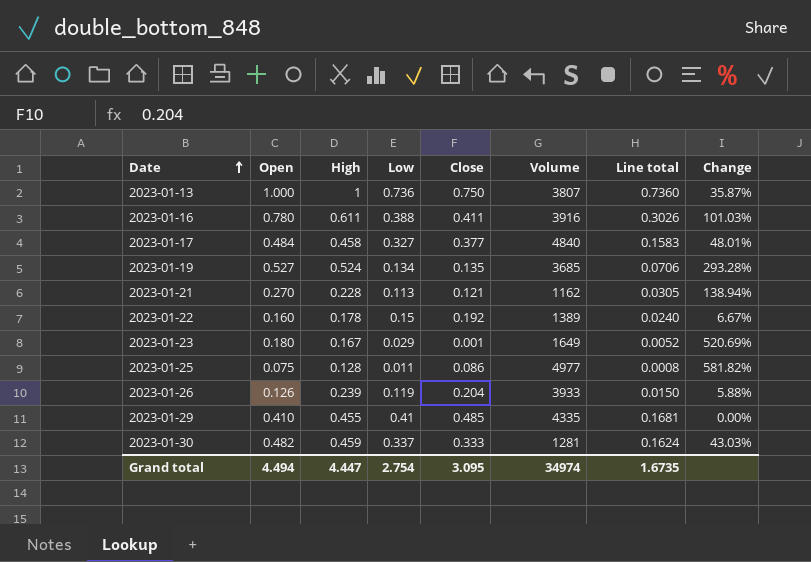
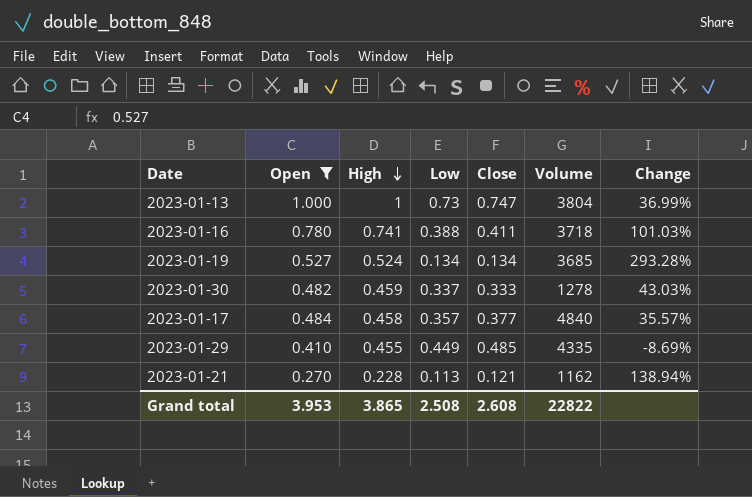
filter: none -> Open >= 0.270
row order: Date ascending -> High descending
column Line total | formula: [Open] * [Low] -> none
2023-01-13 | Low: 0.736 -> 0.73
2023-01-13 | Close: 0.750 -> 0.747
2023-01-13 | Volume: 3807 -> 3804
2023-01-13 | Change: 35.87% -> 36.99%
2023-01-16 | High: 0.611 -> 0.741
2023-01-16 | Volume: 3916 -> 3718
2023-01-19 | Close: 0.135 -> 0.134
2023-01-30 | Volume: 1281 -> 1278
2023-01-17 | Low: 0.327 -> 0.357
2023-01-17 | Change: 48.01% -> 35.57%
2023-01-29 | Low: 0.41 -> 0.449
2023-01-29 | Change: 0.00% -> -8.69%
Grand total | Open: 4.494 -> 3.953
Grand total | High: 4.447 -> 3.865
Grand total | Low: 2.754 -> 2.508
Grand total | Close: 3.095 -> 2.608
Grand total | Volume: 34974 -> 22822

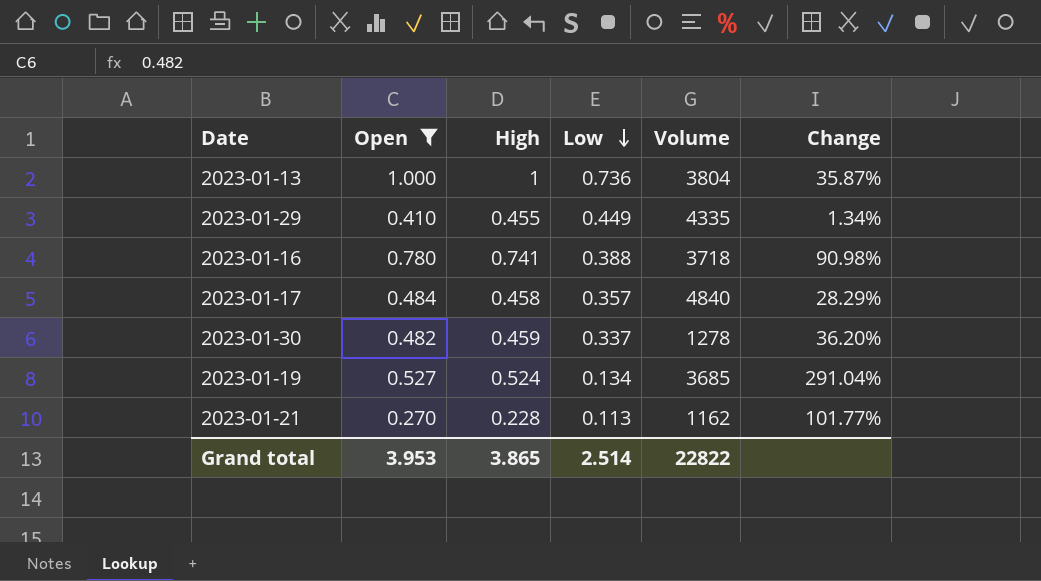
row order: High descending -> Low descending
column Close | position: 5 -> none
column Change | formula: ([Open] - [Low]) / [Low] -> ([High] - [Low]) / [Low]
2023-01-13 | Low: 0.73 -> 0.736
Grand total | Low: 2.508 -> 2.514

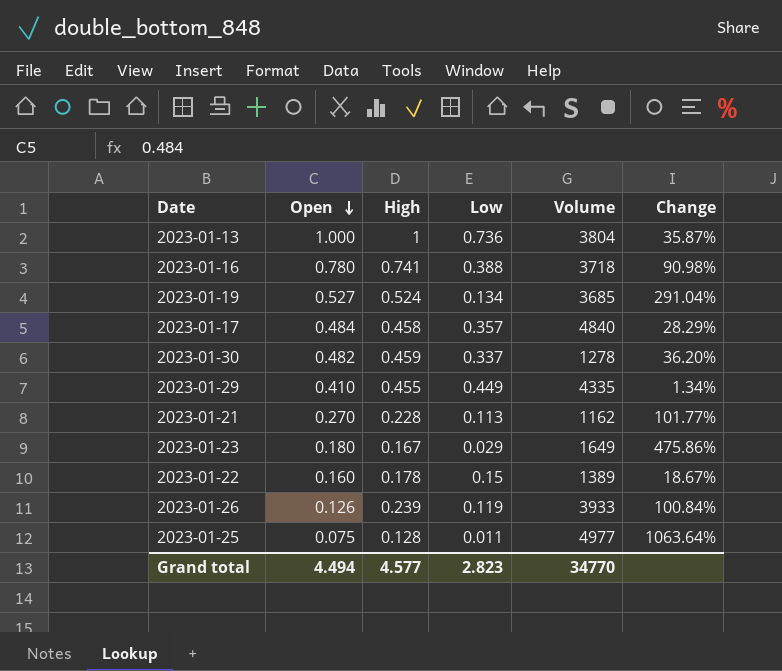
filter: Open >= 0.270 -> none
row order: Low descending -> Open descending
Grand total | Open: 3.953 -> 4.494
Grand total | High: 3.865 -> 4.577
Grand total | Low: 2.514 -> 2.823
Grand total | Volume: 22822 -> 34770

